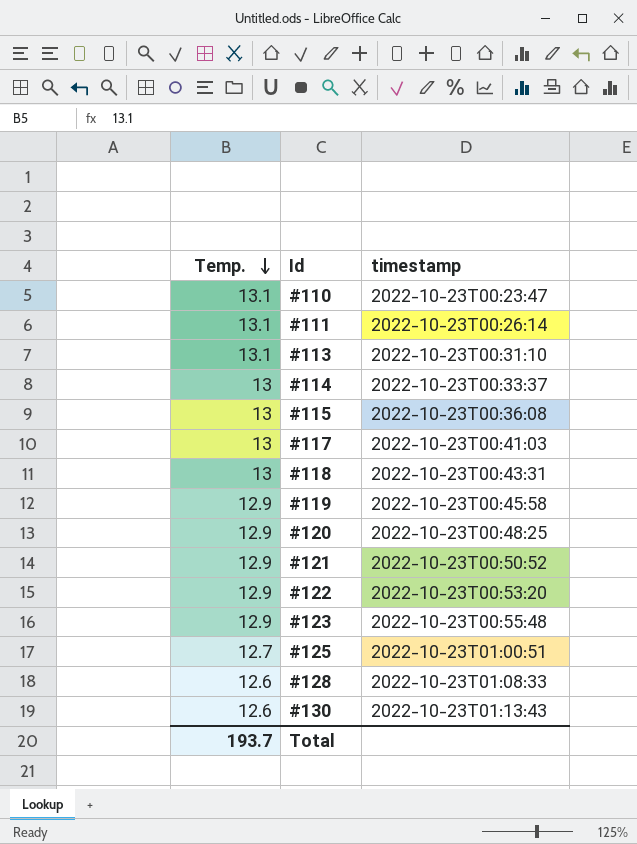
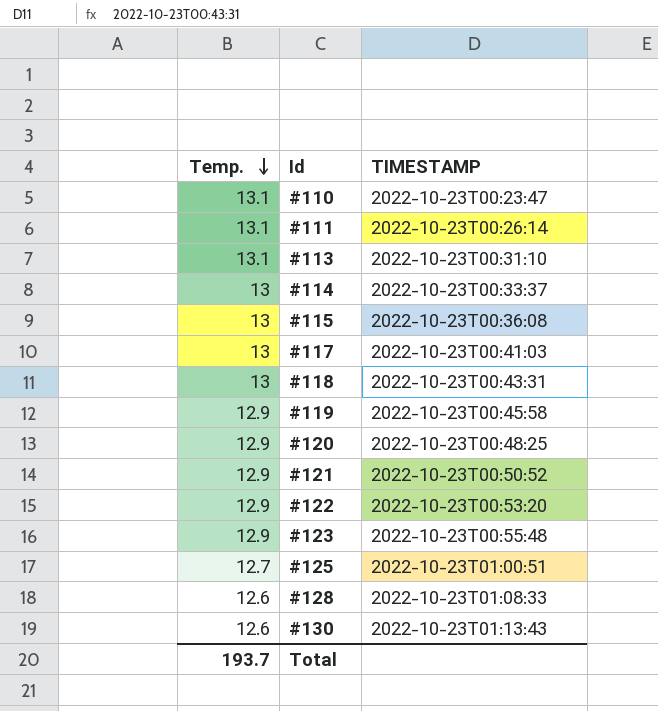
column name: timestamp -> TIMESTAMP

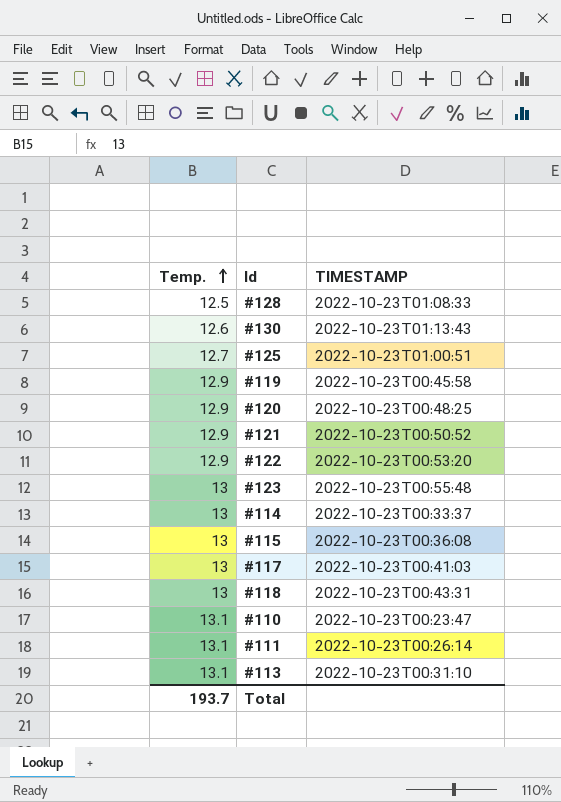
row order: Temp. descending -> Temp. ascending
#128 | Temp.: 12.6 -> 12.5
#123 | Temp.: 12.9 -> 13

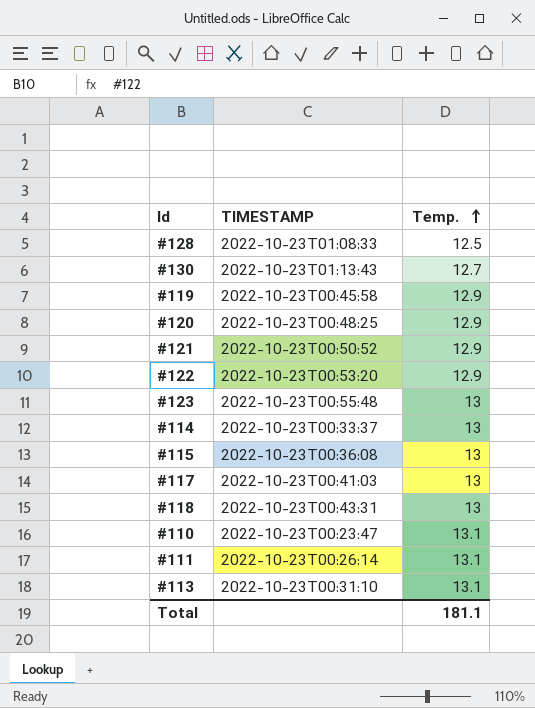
column Temp. | position: 1 -> 3
row #125: 12.7 | 2022-10-23T01:00:51 -> none
#130 | Temp.: 12.6 -> 12.7
Total | Temp.: 193.7 -> 181.1

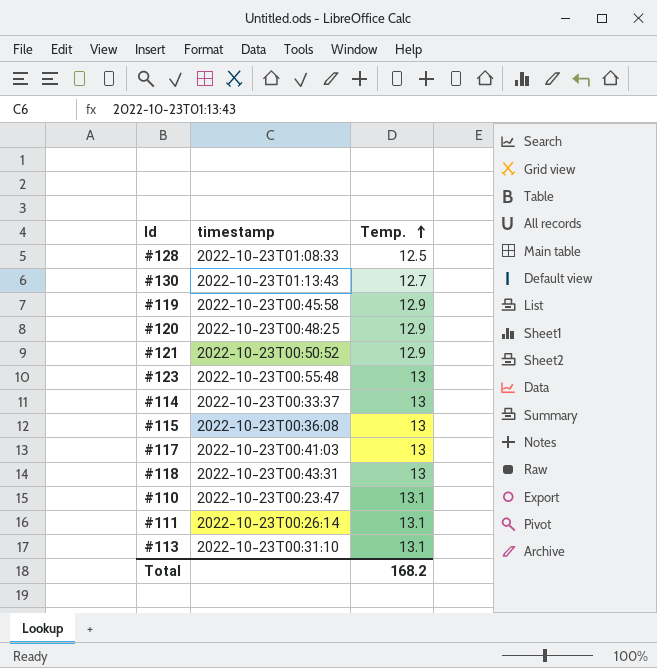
column name: TIMESTAMP -> timestamp
row #122: 2022-10-23T00:53:20 | 12.9 -> none
Total | Temp.: 181.1 -> 168.2

